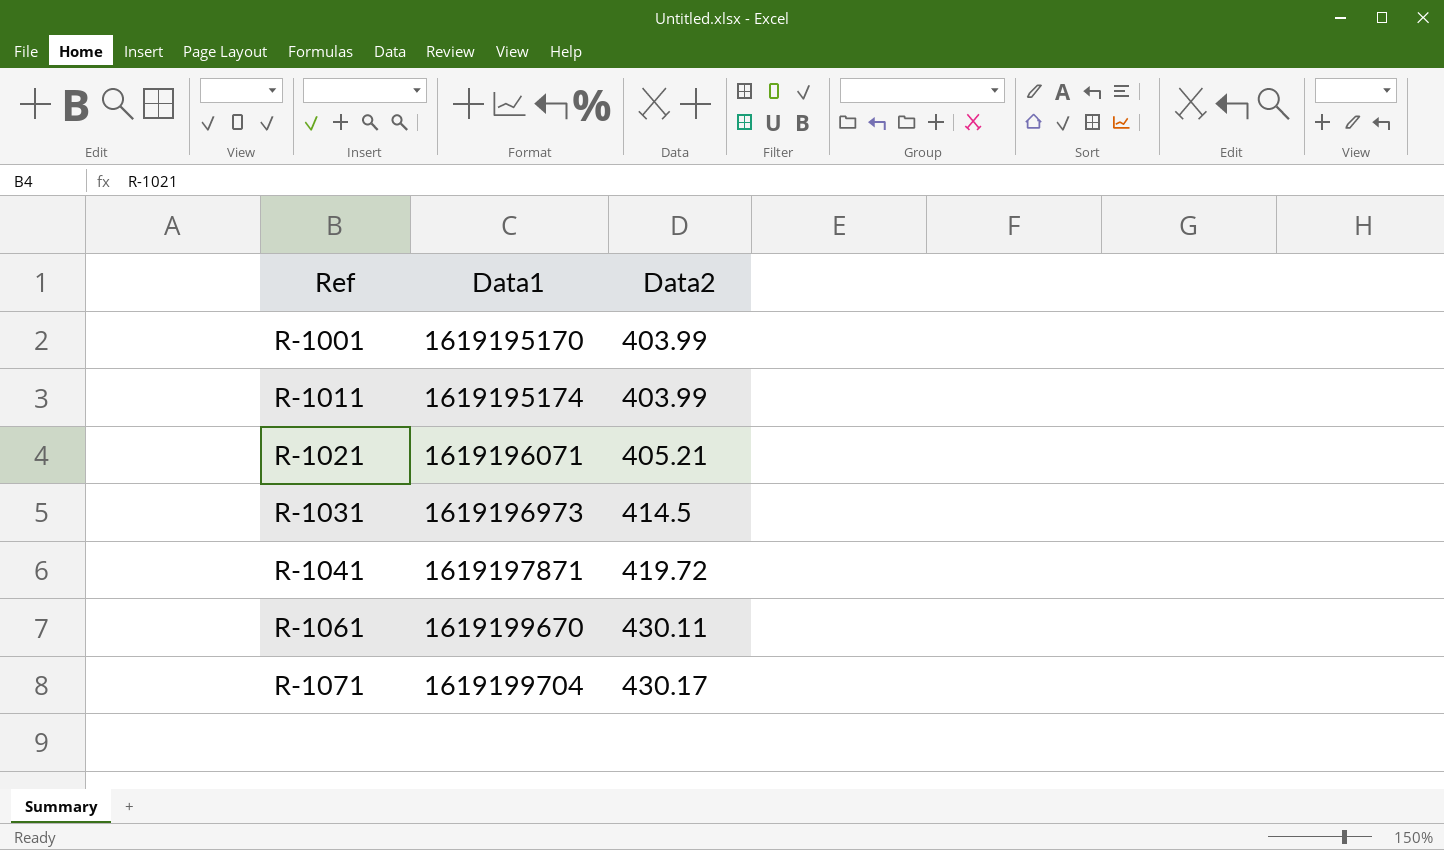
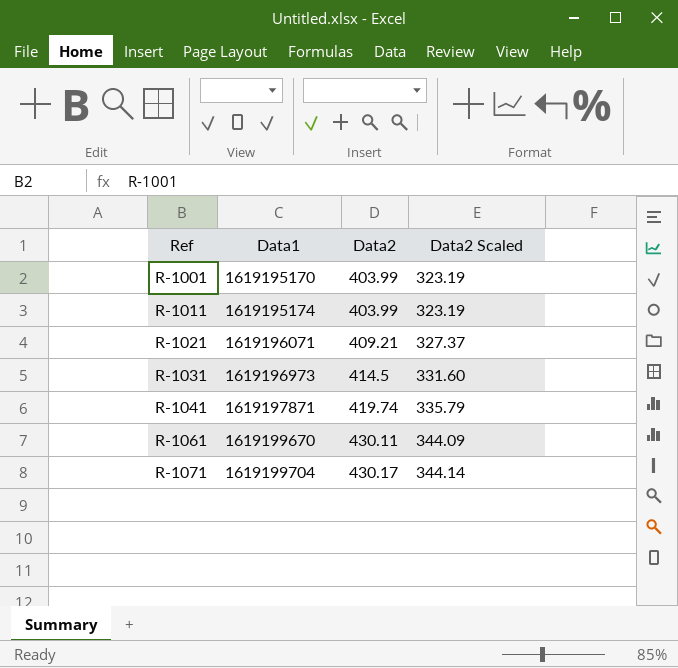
column Data2 Scaled | formula: none -> [Data2] * 0.8
R-1021 | Data2: 405.21 -> 409.21
R-1041 | Data2: 419.72 -> 419.74

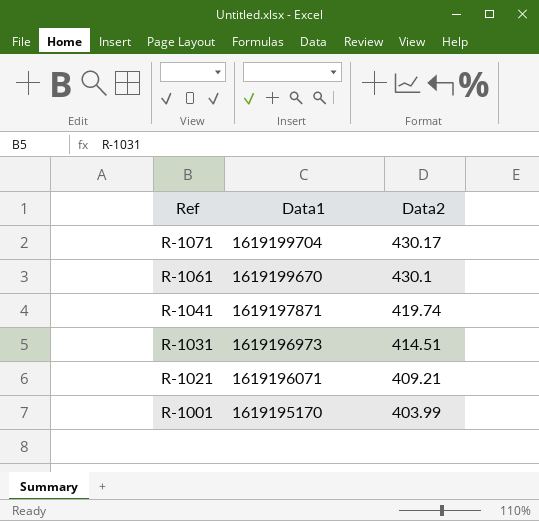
row order: Ref ascending -> Ref descending
column Data2 Scaled | formula: [Data2] * 0.8 -> none
row R-1011: 1619195174 | 403.99 | 323.19 -> none
R-1061 | Data2: 430.11 -> 430.1
R-1031 | Data2: 414.5 -> 414.51

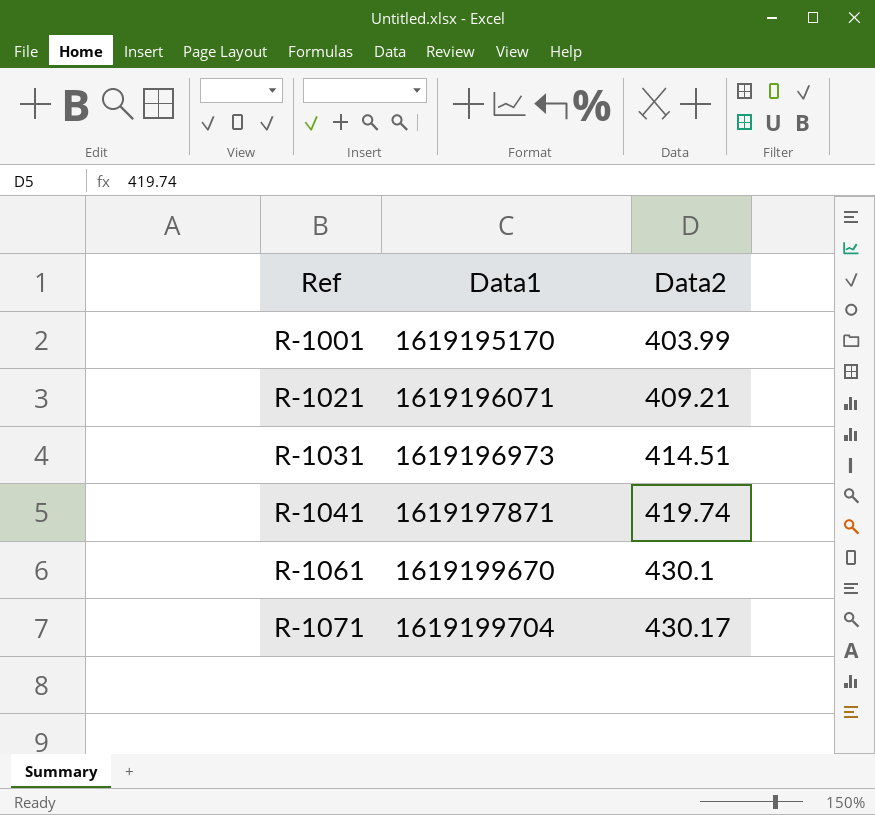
row order: Ref descending -> Ref ascending

